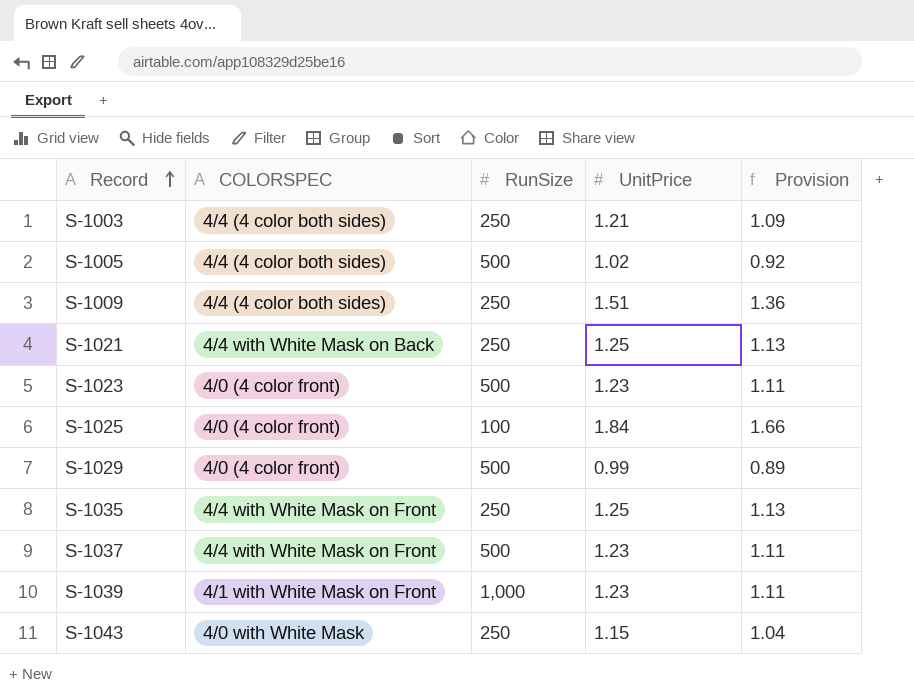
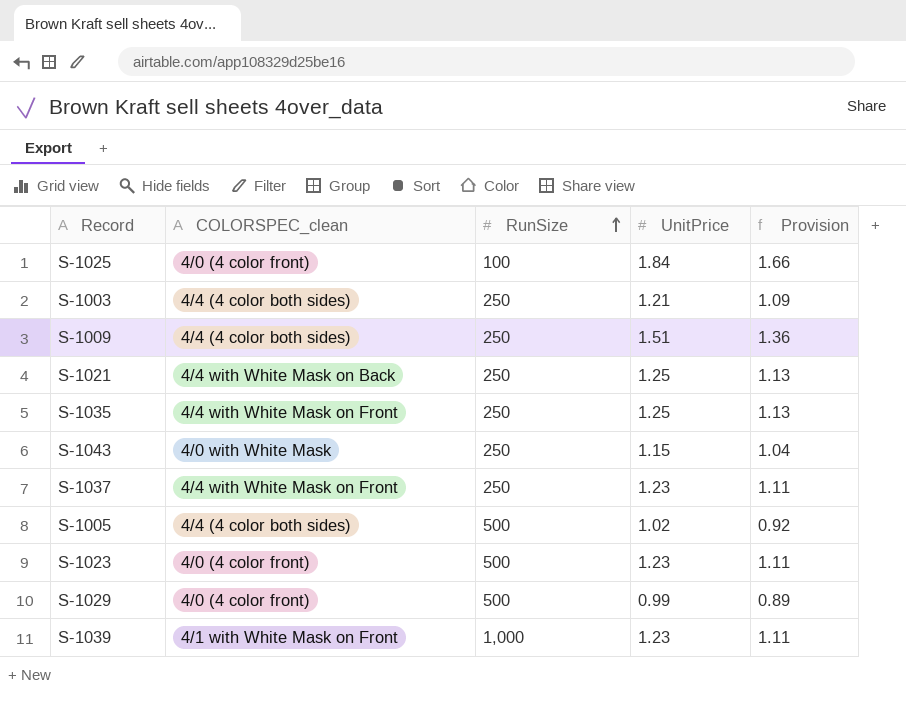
row order: Record ascending -> RunSize ascending
column name: COLORSPEC -> COLORSPEC_clean
S-1037 | RunSize: 500 -> 250

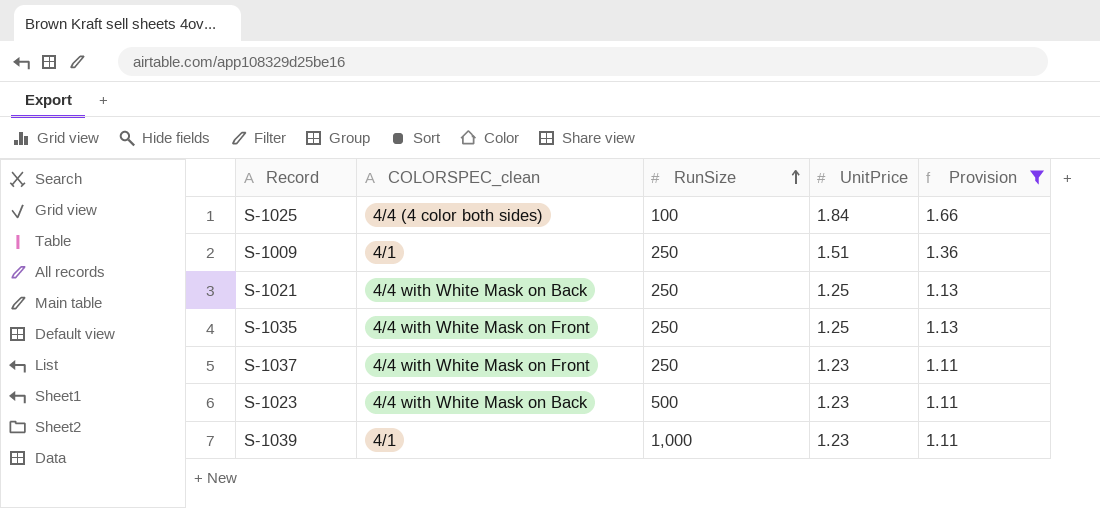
filter: none -> Provision >= 1.11
S-1025 | COLORSPEC_clean: 4/0 (4 color front) -> 4/4 (4 color both sides)
S-1009 | COLORSPEC_clean: 4/4 (4 color both sides) -> 4/1
S-1023 | COLORSPEC_clean: 4/0 (4 color front) -> 4/4 with White Mask on Back
S-1039 | COLORSPEC_clean: 4/1 with White Mask on Front -> 4/1

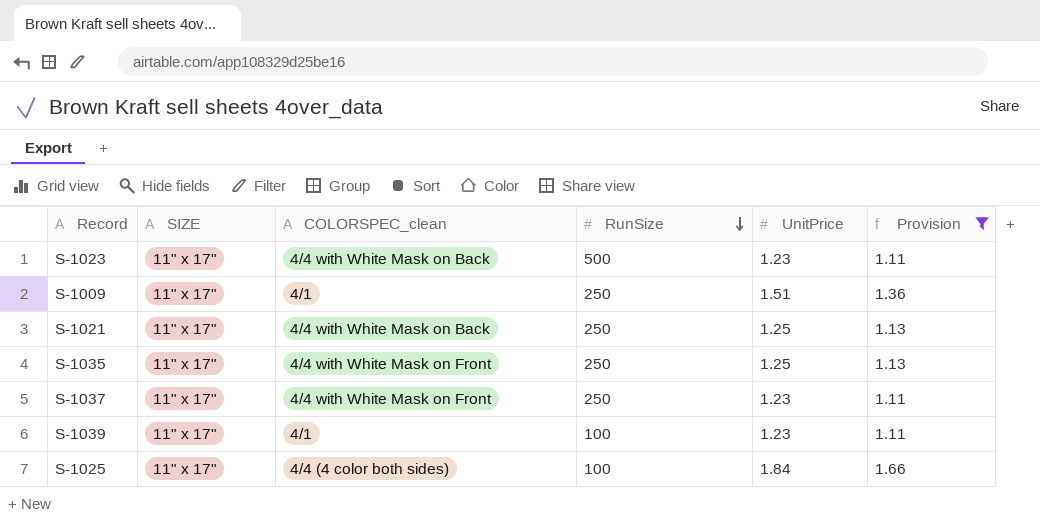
row order: RunSize ascending -> RunSize descending
column SIZE | position: none -> 2
S-1039 | RunSize: 1,000 -> 100

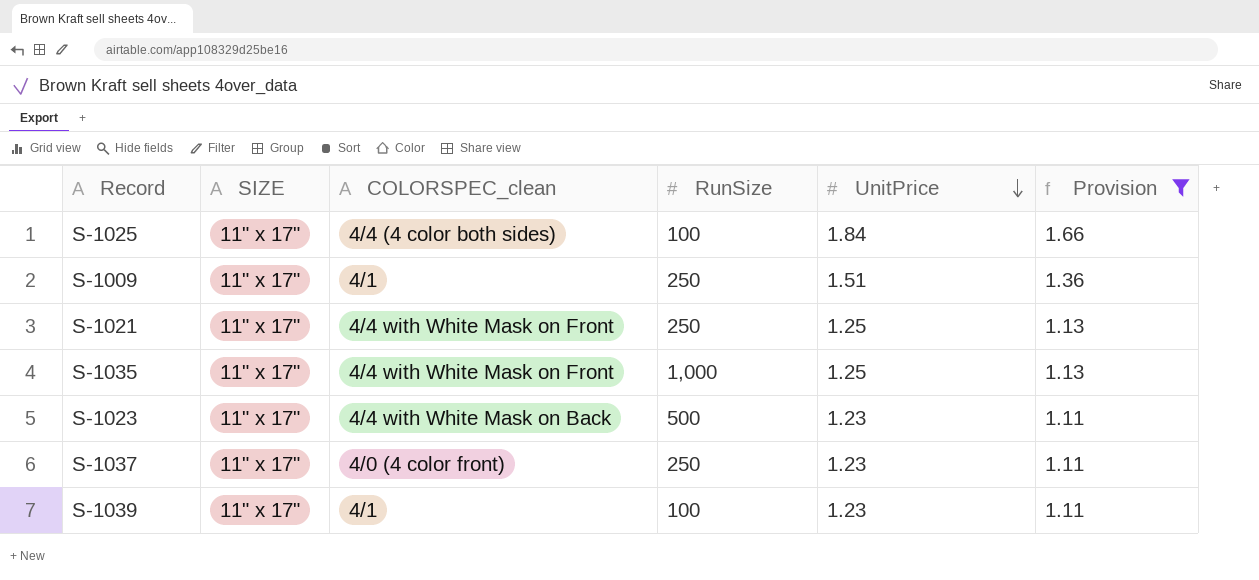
row order: RunSize descending -> UnitPrice descending
S-1021 | COLORSPEC_clean: 4/4 with White Mask on Back -> 4/4 with White Mask on Front
S-1035 | RunSize: 250 -> 1,000
S-1037 | COLORSPEC_clean: 4/4 with White Mask on Front -> 4/0 (4 color front)

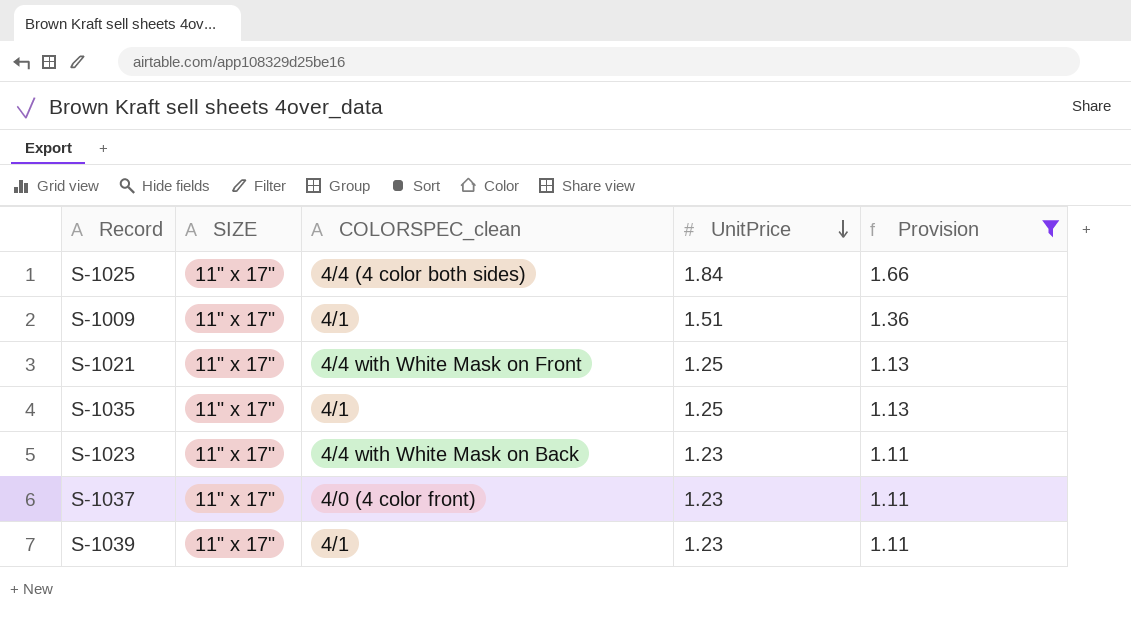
column RunSize | position: 4 -> none
S-1035 | COLORSPEC_clean: 4/4 with White Mask on Front -> 4/1

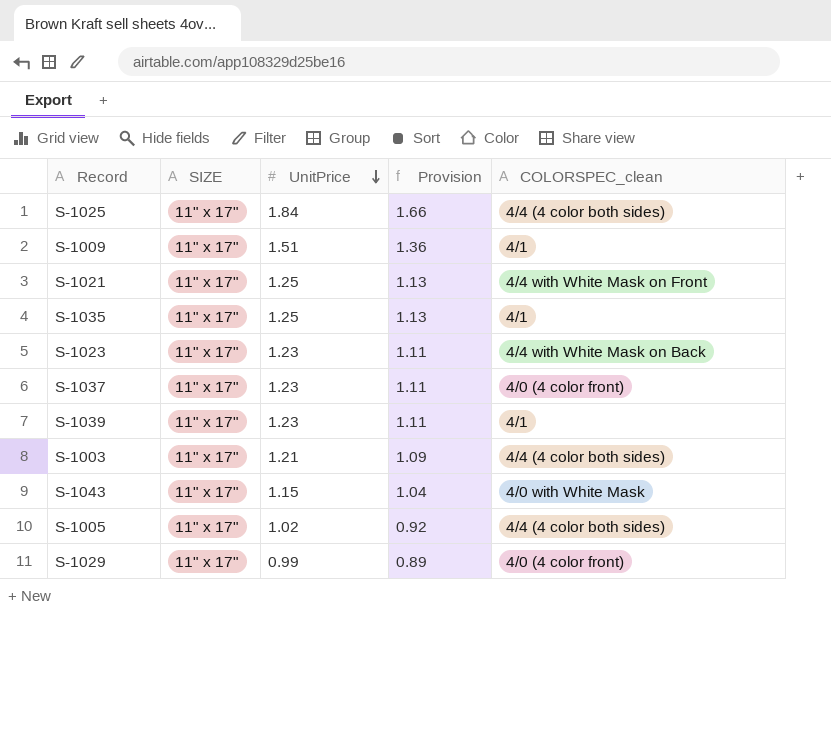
filter: Provision >= 1.11 -> none
column COLORSPEC_clean | position: 3 -> 5

